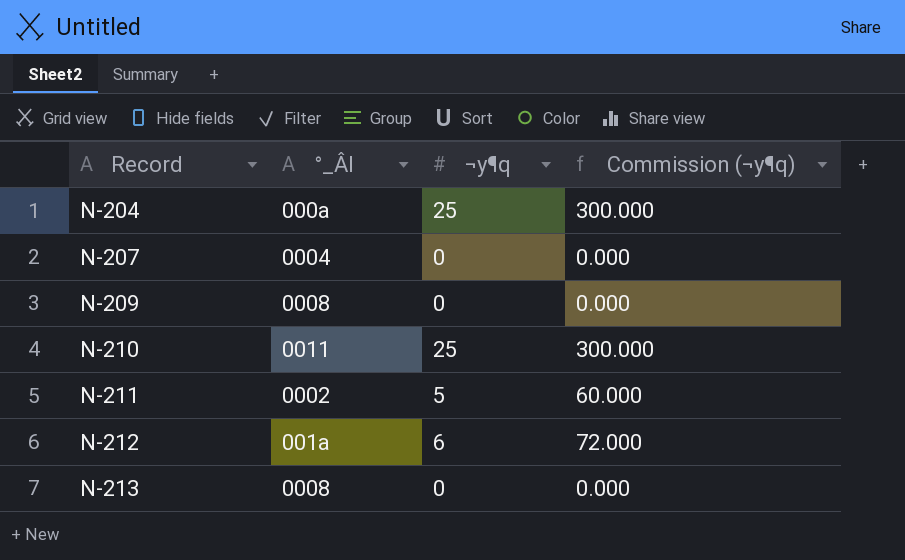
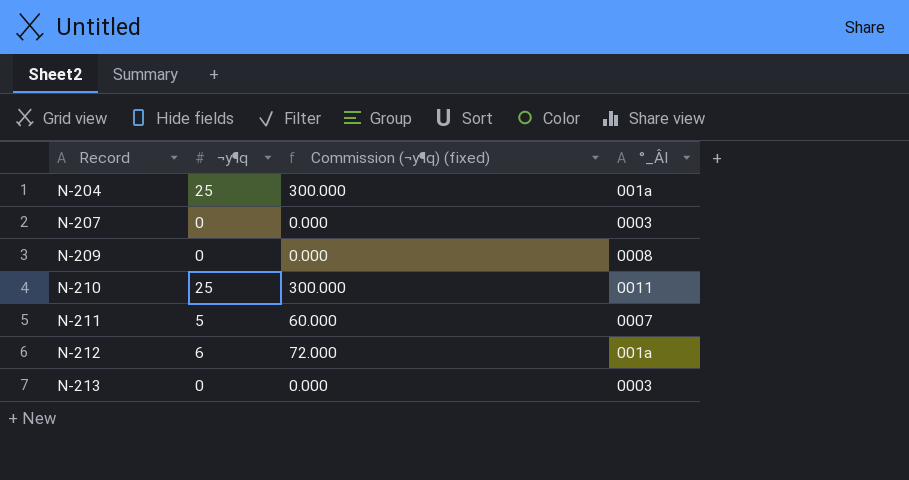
column name: Commission (¬y¶q) -> Commission (¬y¶q) (fixed)
column °_ÂI | position: 2 -> 4
N-204 | °_ÂI: 000a -> 001a
N-207 | °_ÂI: 0004 -> 0003
N-211 | °_ÂI: 0002 -> 0007
N-213 | °_ÂI: 0008 -> 0003

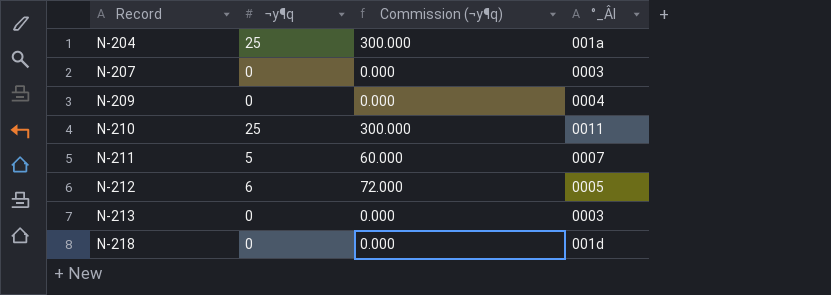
column name: Commission (¬y¶q) (fixed) -> Commission (¬y¶q)
N-209 | °_ÂI: 0008 -> 0004
N-212 | °_ÂI: 001a -> 0005
row N-218: none -> 0 | 0.000 | 001d

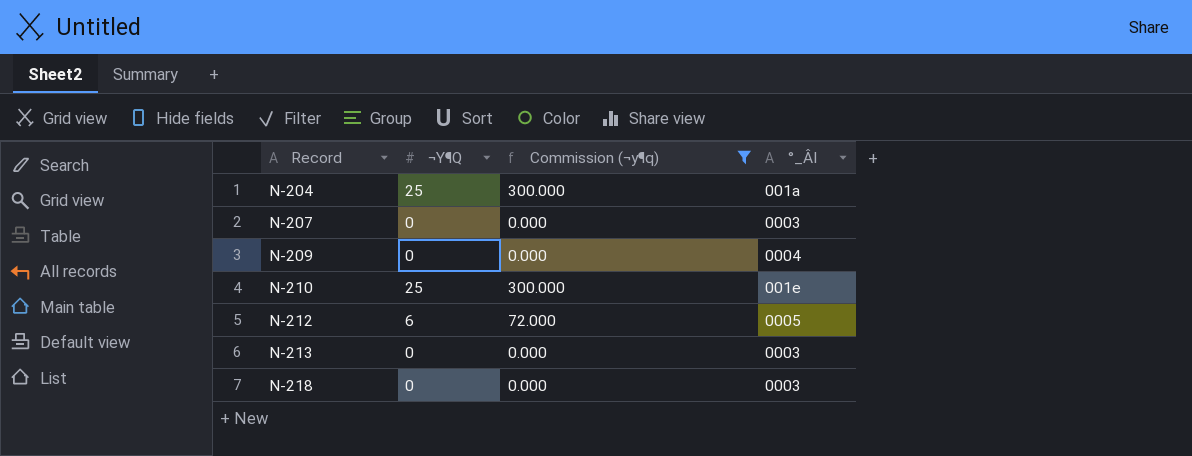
filter: none -> Commission (¬y¶q) != 60.000
column name: ¬y¶q -> ¬Y¶Q
N-210 | °_ÂI: 0011 -> 001e
N-218 | °_ÂI: 001d -> 0003

